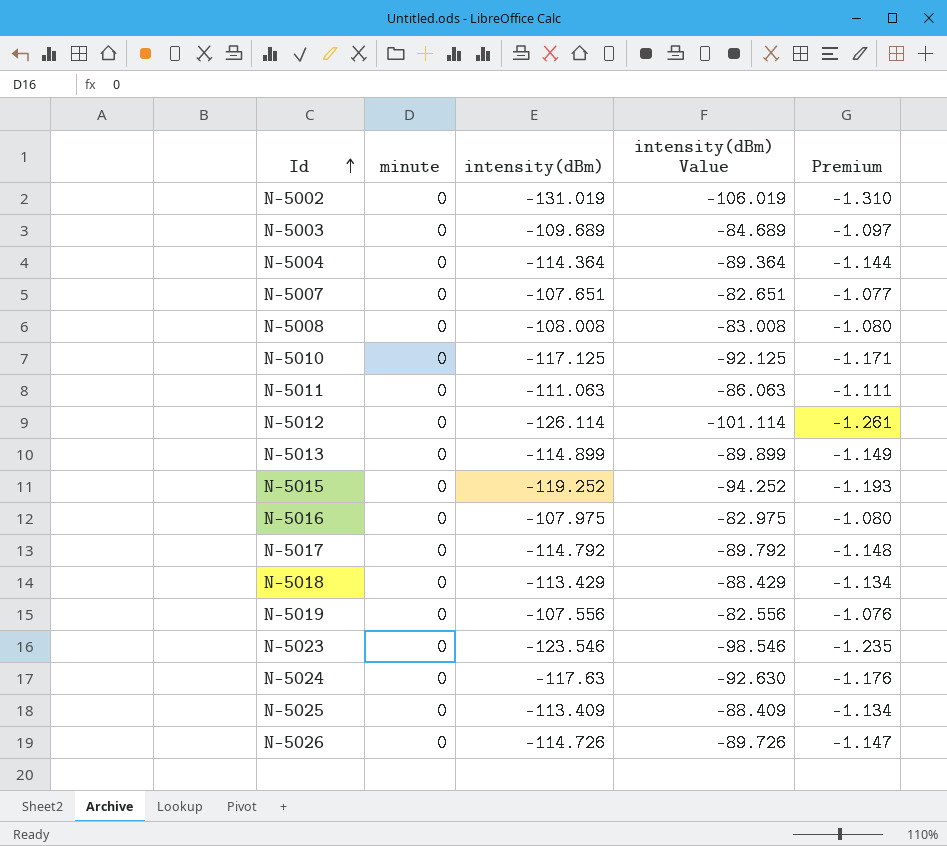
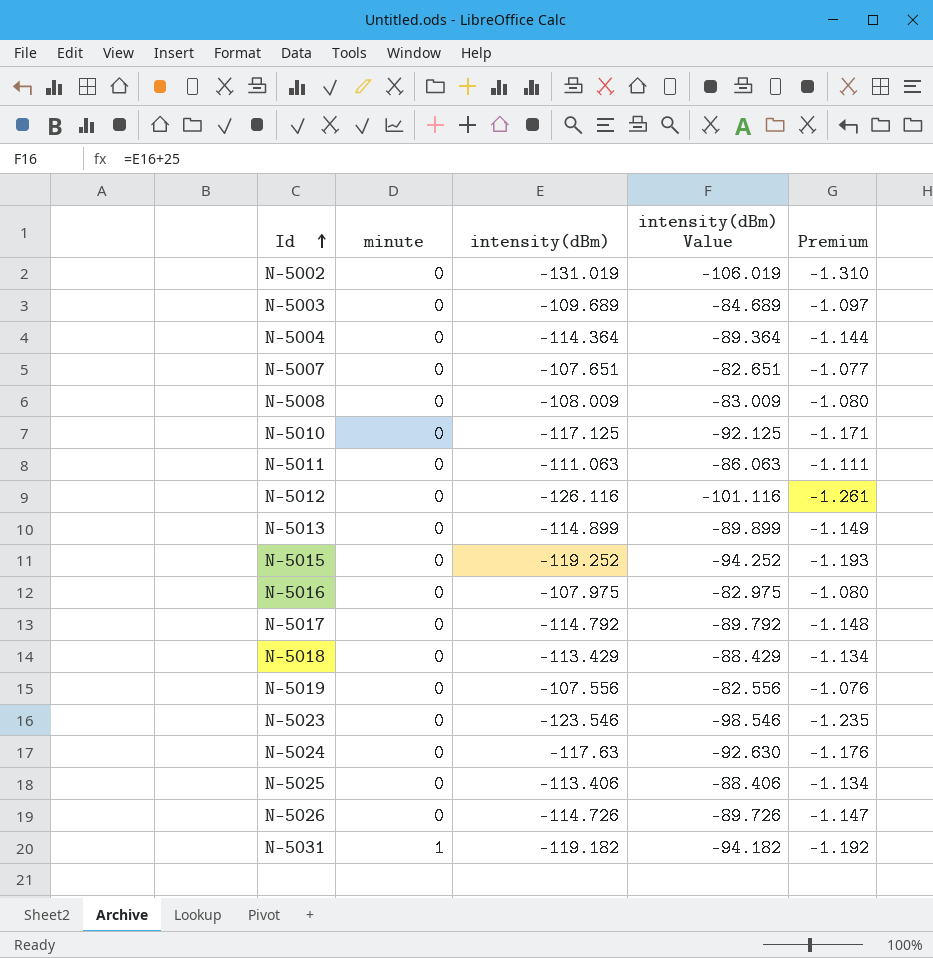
N-5008 | intensity(dBm): -108.008 -> -108.009
N-5008 | intensity(dBm) Value: -83.008 -> -83.009
N-5012 | intensity(dBm): -126.114 -> -126.116
N-5012 | intensity(dBm) Value: -101.114 -> -101.116
N-5025 | intensity(dBm): -113.409 -> -113.406
N-5025 | intensity(dBm) Value: -88.409 -> -88.406
row N-5031: none -> 1 | -119.182 | -94.182 | -1.192

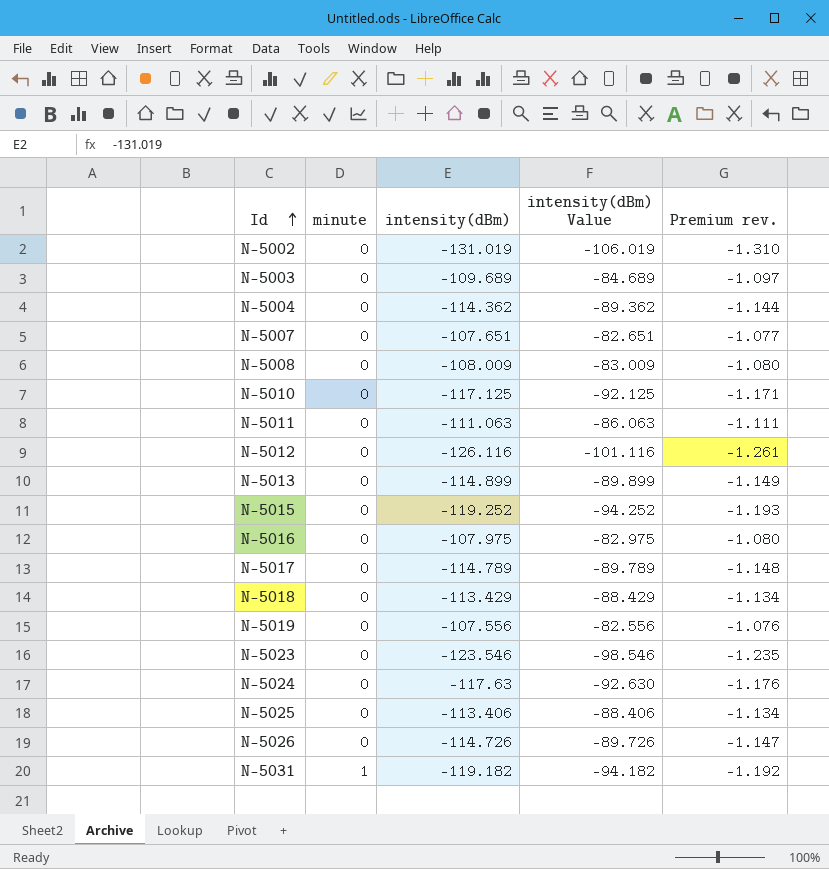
column name: Premium -> Premium rev.
N-5004 | intensity(dBm): -114.364 -> -114.362
N-5004 | intensity(dBm) Value: -89.364 -> -89.362
N-5017 | intensity(dBm): -114.792 -> -114.789
N-5017 | intensity(dBm) Value: -89.792 -> -89.789

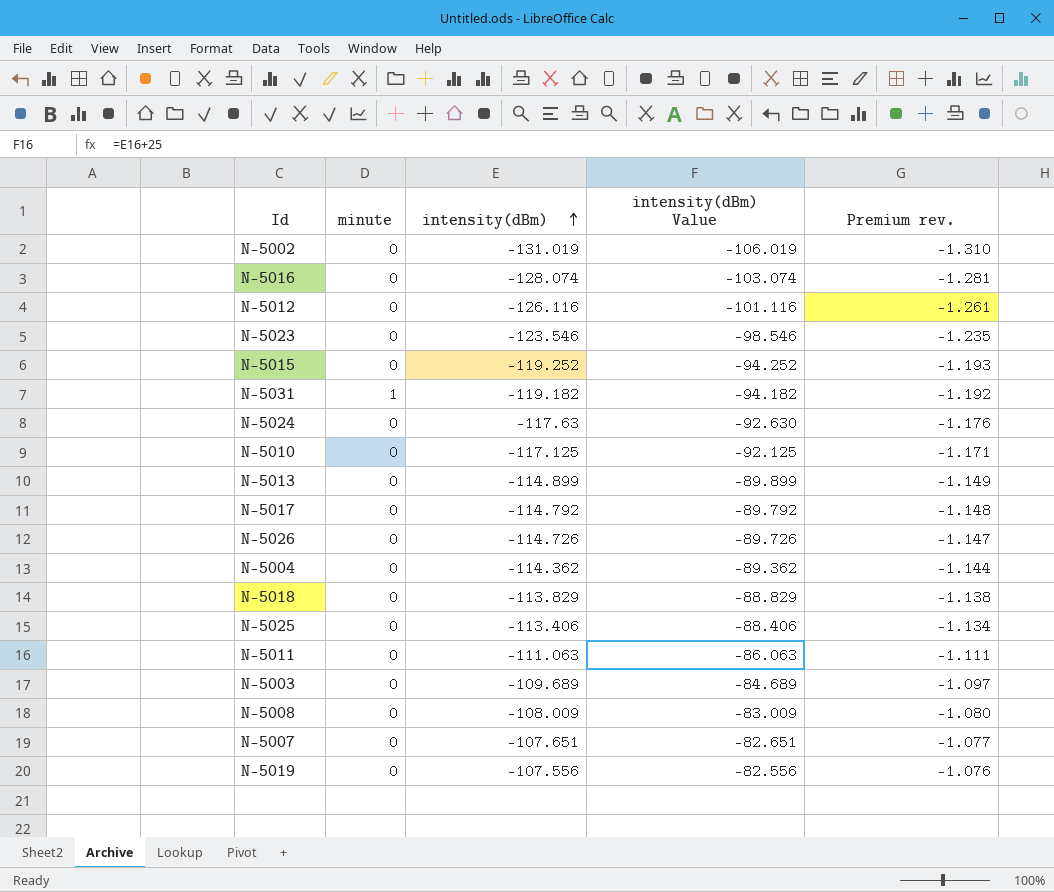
row order: Id ascending -> intensity(dBm) ascending
N-5016 | intensity(dBm): -107.975 -> -128.074
N-5016 | intensity(dBm) Value: -82.975 -> -103.074
N-5016 | Premium rev.: -1.080 -> -1.281
N-5017 | intensity(dBm): -114.789 -> -114.792
N-5017 | intensity(dBm) Value: -89.789 -> -89.792
N-5018 | intensity(dBm): -113.429 -> -113.829
N-5018 | intensity(dBm) Value: -88.429 -> -88.829
N-5018 | Premium rev.: -1.134 -> -1.138

